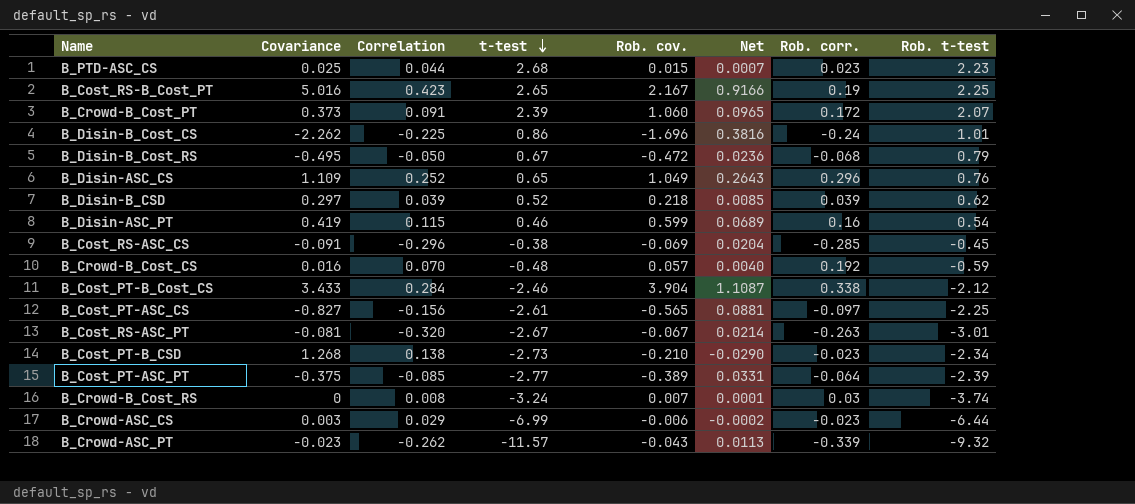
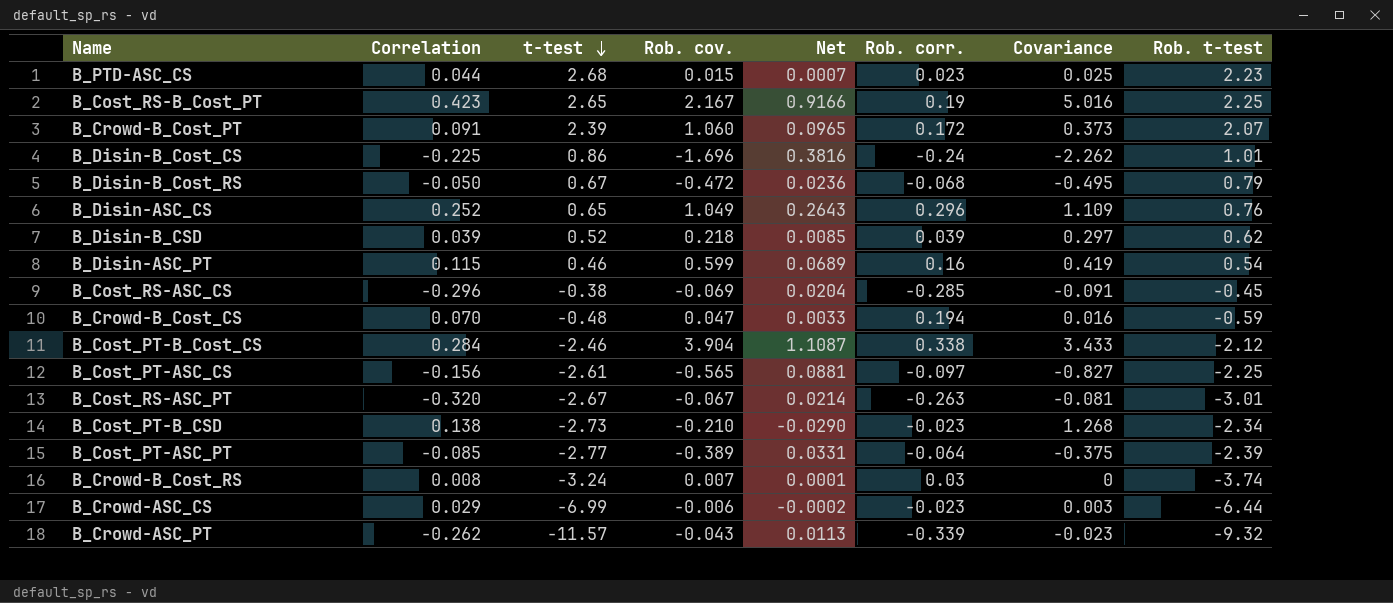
column Covariance | position: 2 -> 7
B_Crowd-B_Cost_CS | Rob. cov.: 0.057 -> 0.047
B_Crowd-B_Cost_CS | Net: 0.0040 -> 0.0033
B_Crowd-B_Cost_CS | Rob. corr.: 0.192 -> 0.194

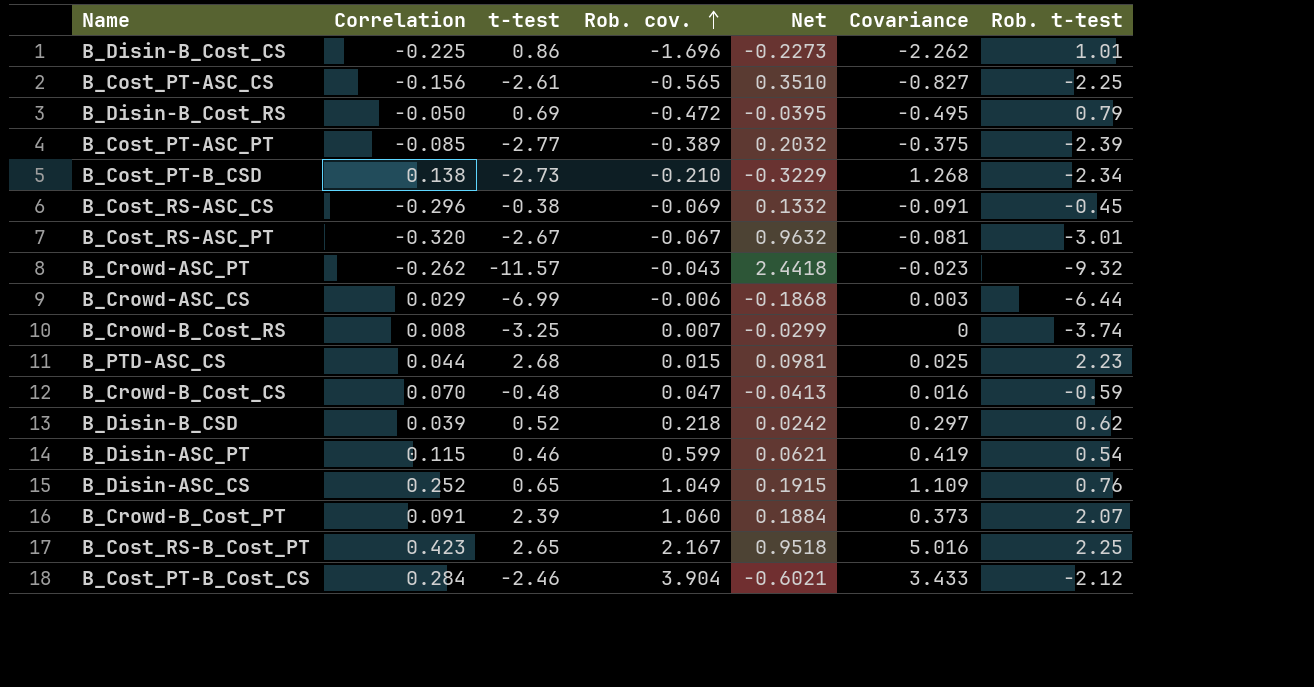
row order: t-test descending -> Rob. cov. ascending
column Rob. corr. | position: 6 -> none
column Net | formula: [Correlation] * [Rob. cov.] -> [Correlation] * [Rob. t-test]
B_Disin-B_Cost_RS | t-test: 0.67 -> 0.69
B_Crowd-B_Cost_RS | t-test: -3.24 -> -3.25

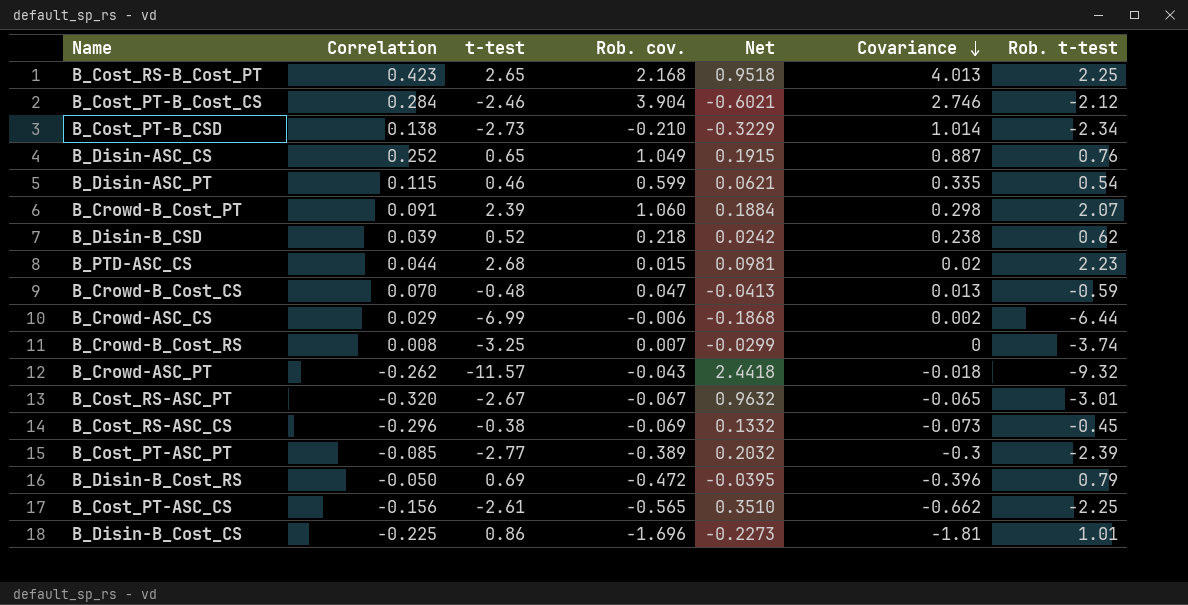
row order: Rob. cov. ascending -> Covariance descending
B_Cost_RS-B_Cost_PT | Rob. cov.: 2.167 -> 2.168
B_Cost_RS-B_Cost_PT | Covariance: 5.016 -> 4.013
B_Cost_PT-B_Cost_CS | Covariance: 3.433 -> 2.746
B_Cost_PT-B_CSD | Covariance: 1.268 -> 1.014
B_Disin-ASC_CS | Covariance: 1.109 -> 0.887
B_Disin-ASC_PT | Covariance: 0.419 -> 0.335
B_Crowd-B_Cost_PT | Covariance: 0.373 -> 0.298
B_Disin-B_CSD | Covariance: 0.297 -> 0.238
B_PTD-ASC_CS | Covariance: 0.025 -> 0.02
B_Crowd-B_Cost_CS | Covariance: 0.016 -> 0.013
B_Crowd-ASC_CS | Covariance: 0.003 -> 0.002
B_Crowd-ASC_PT | Covariance: -0.023 -> -0.018
B_Cost_RS-ASC_PT | Covariance: -0.081 -> -0.065
B_Cost_RS-ASC_CS | Covariance: -0.091 -> -0.073
B_Cost_PT-ASC_PT | Covariance: -0.375 -> -0.3
B_Disin-B_Cost_RS | Covariance: -0.495 -> -0.396
B_Cost_PT-ASC_CS | Covariance: -0.827 -> -0.662
B_Disin-B_Cost_CS | Covariance: -2.262 -> -1.81

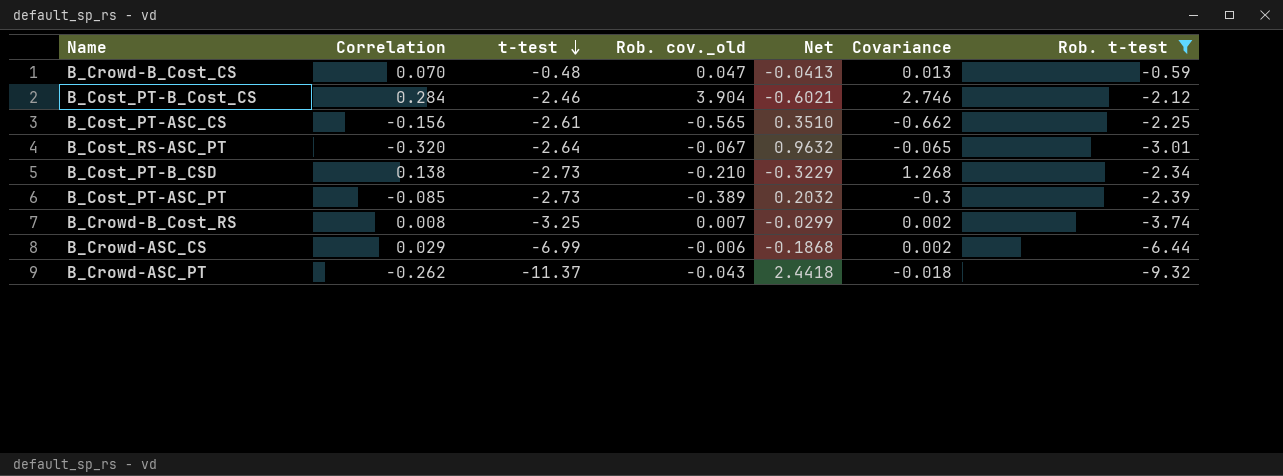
filter: none -> Rob. t-test <= -0.59
row order: Covariance descending -> t-test descending
column name: Rob. cov. -> Rob. cov._old
B_Cost_RS-ASC_PT | t-test: -2.67 -> -2.64
B_Cost_PT-B_CSD | Covariance: 1.014 -> 1.268
B_Cost_PT-ASC_PT | t-test: -2.77 -> -2.73
B_Crowd-B_Cost_RS | Covariance: 0 -> 0.002
B_Crowd-ASC_PT | t-test: -11.57 -> -11.37

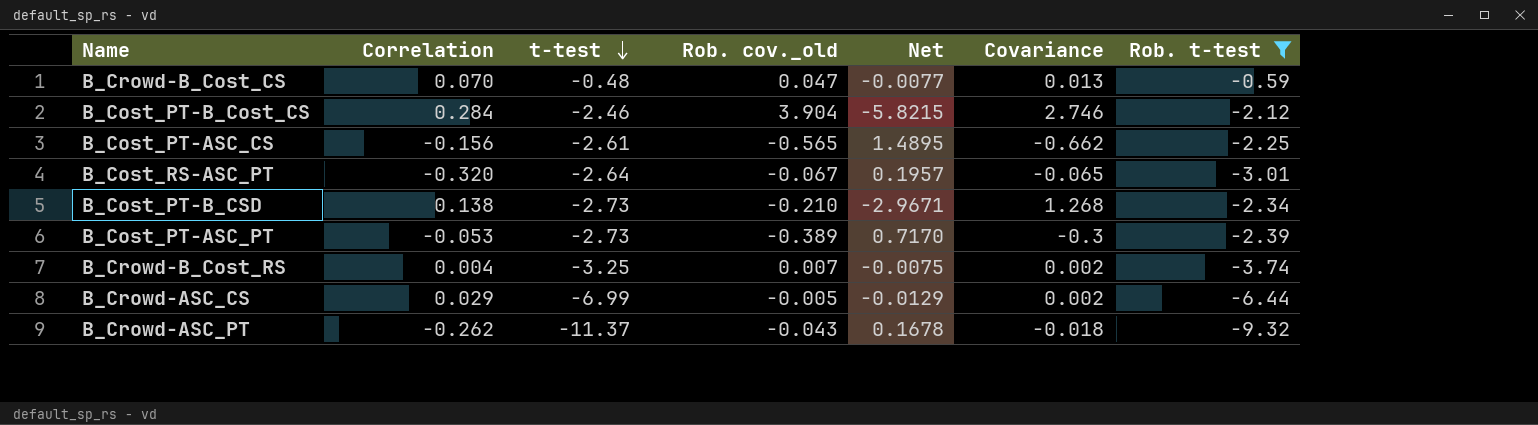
column Net | formula: [Correlation] * [Rob. t-test] -> [Covariance] * [Rob. t-test]
B_Cost_PT-ASC_PT | Correlation: -0.085 -> -0.053
B_Crowd-B_Cost_RS | Correlation: 0.008 -> 0.004
B_Crowd-ASC_CS | Rob. cov._old: -0.006 -> -0.005

